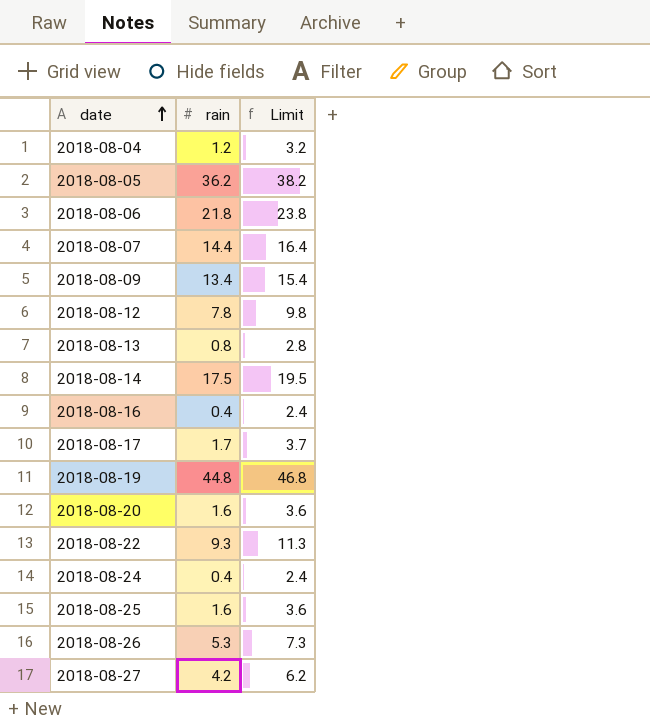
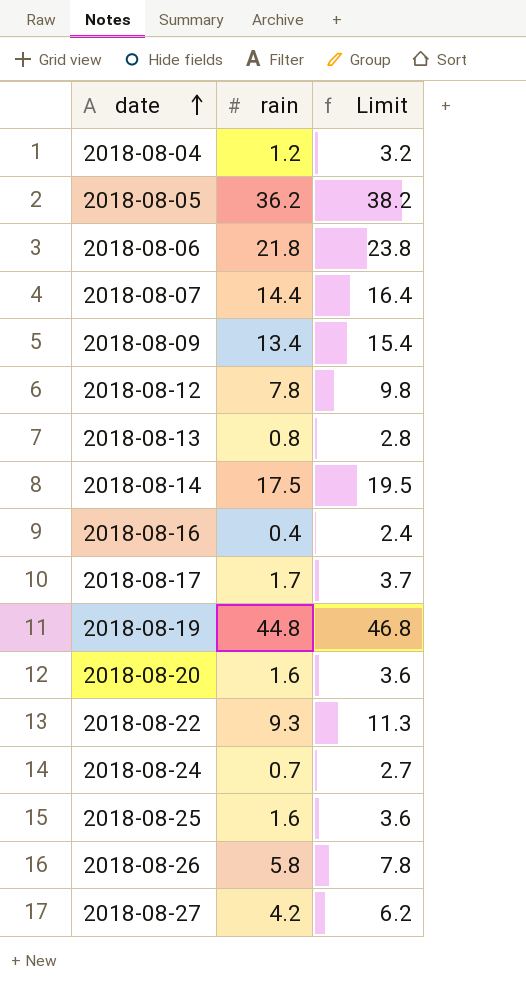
2018-08-24 | rain: 0.4 -> 0.7
2018-08-24 | Limit: 2.4 -> 2.7
2018-08-26 | rain: 5.3 -> 5.8
2018-08-26 | Limit: 7.3 -> 7.8

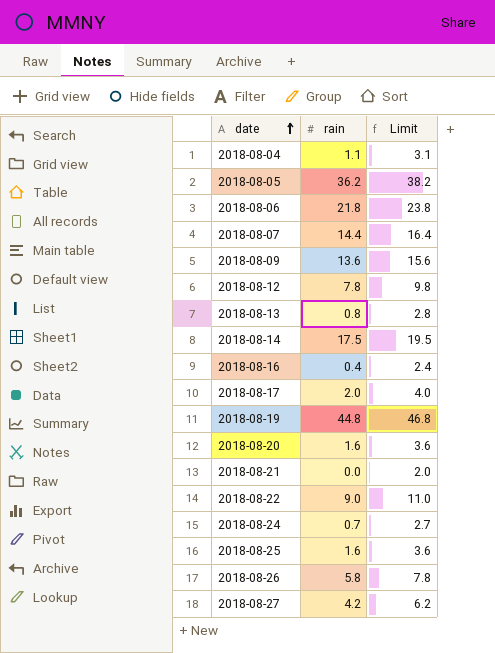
2018-08-04 | rain: 1.2 -> 1.1
2018-08-04 | Limit: 3.2 -> 3.1
2018-08-09 | rain: 13.4 -> 13.6
2018-08-09 | Limit: 15.4 -> 15.6
2018-08-17 | rain: 1.7 -> 2.0
2018-08-17 | Limit: 3.7 -> 4.0
row 2018-08-21: none -> 0.0 | 2.0
2018-08-22 | rain: 9.3 -> 9.0
2018-08-22 | Limit: 11.3 -> 11.0

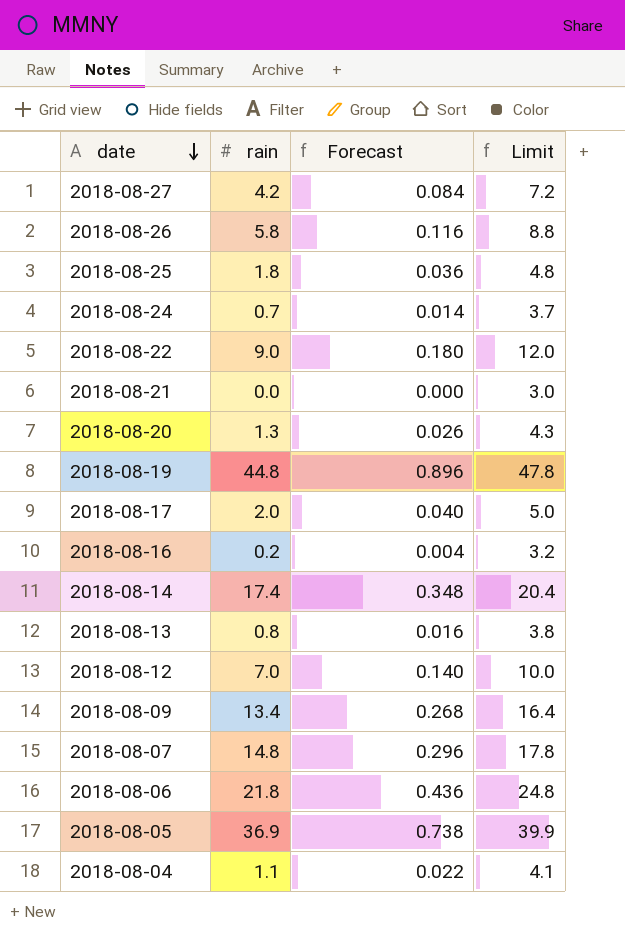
row order: date ascending -> date descending
column Forecast | formula: none -> [rain] * 0.02
column Limit | formula: [rain] + 2 -> [rain] + 3
2018-08-25 | rain: 1.6 -> 1.8
2018-08-20 | rain: 1.6 -> 1.3
2018-08-16 | rain: 0.4 -> 0.2
2018-08-14 | rain: 17.5 -> 17.4
2018-08-12 | rain: 7.8 -> 7.0
2018-08-09 | rain: 13.6 -> 13.4
2018-08-07 | rain: 14.4 -> 14.8
2018-08-05 | rain: 36.2 -> 36.9

